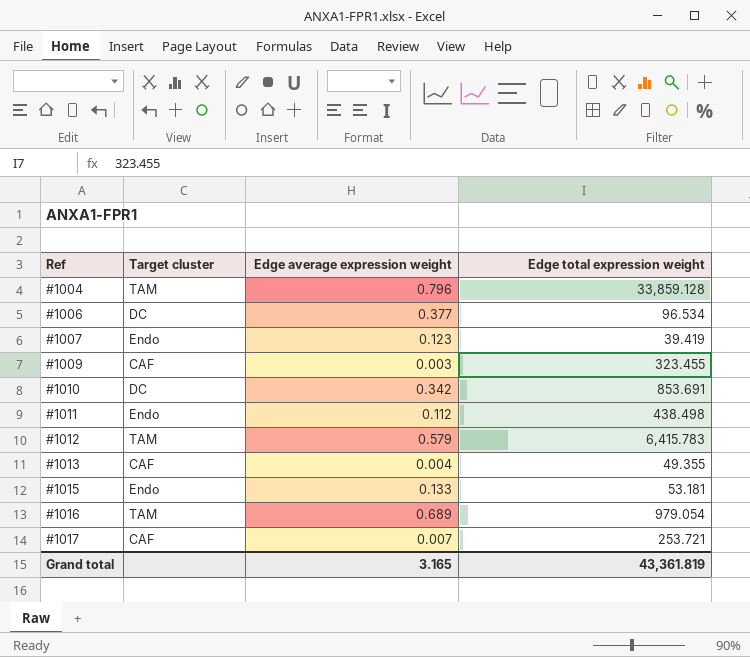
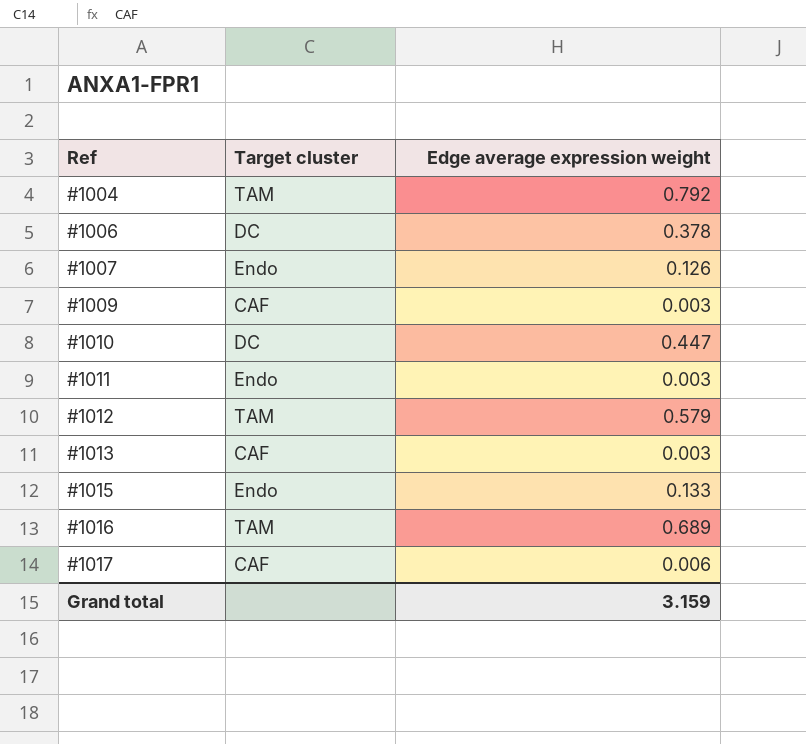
column Edge total expression weight | position: 4 -> none
#1004 | Edge average expression weight: 0.796 -> 0.792
#1006 | Edge average expression weight: 0.377 -> 0.378
#1007 | Edge average expression weight: 0.123 -> 0.126
#1010 | Edge average expression weight: 0.342 -> 0.447
#1011 | Edge average expression weight: 0.112 -> 0.003
#1013 | Edge average expression weight: 0.004 -> 0.003
#1017 | Edge average expression weight: 0.007 -> 0.006
Grand total | Edge average expression weight: 3.165 -> 3.159

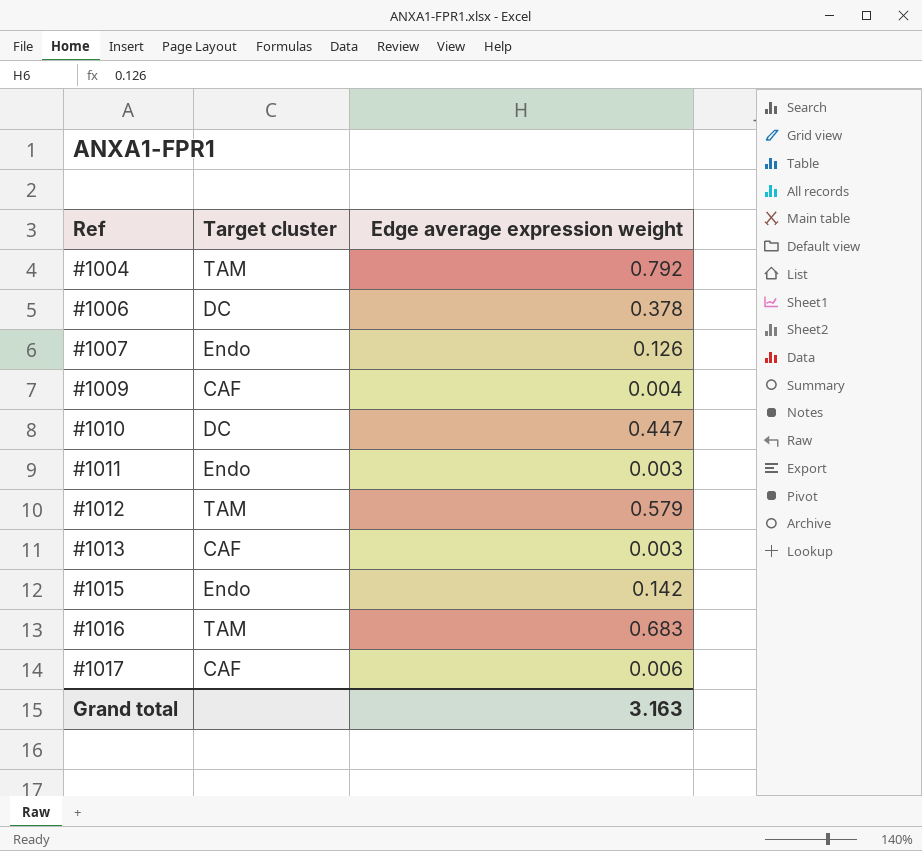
#1009 | Edge average expression weight: 0.003 -> 0.004
#1015 | Edge average expression weight: 0.133 -> 0.142
#1016 | Edge average expression weight: 0.689 -> 0.683
Grand total | Edge average expression weight: 3.159 -> 3.163

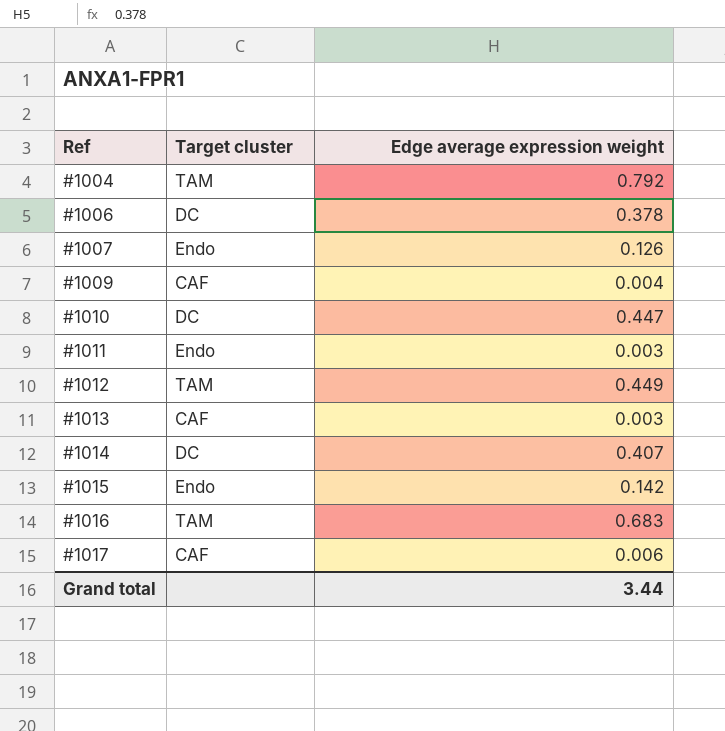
#1012 | Edge average expression weight: 0.579 -> 0.449
row #1014: none -> DC | 0.407
Grand total | Edge average expression weight: 3.163 -> 3.44

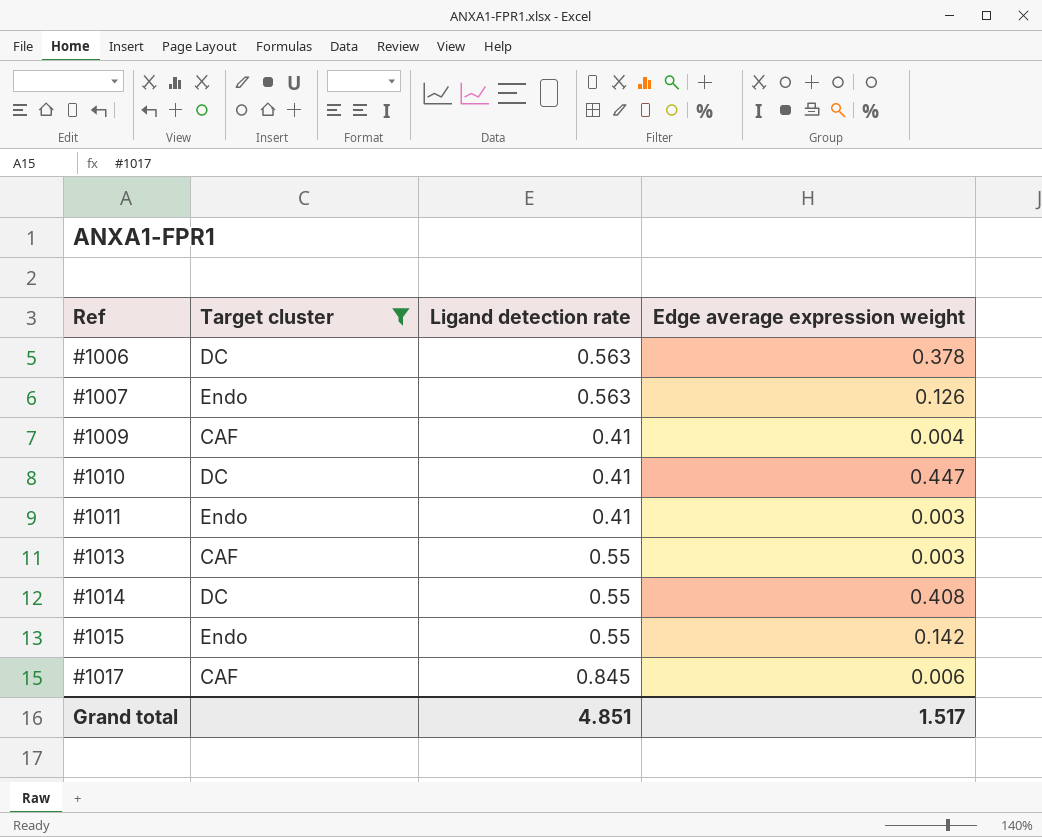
filter: none -> Target cluster != TAM
column Ligand detection rate | position: none -> 3
#1014 | Edge average expression weight: 0.407 -> 0.408
Grand total | Edge average expression weight: 3.44 -> 1.517

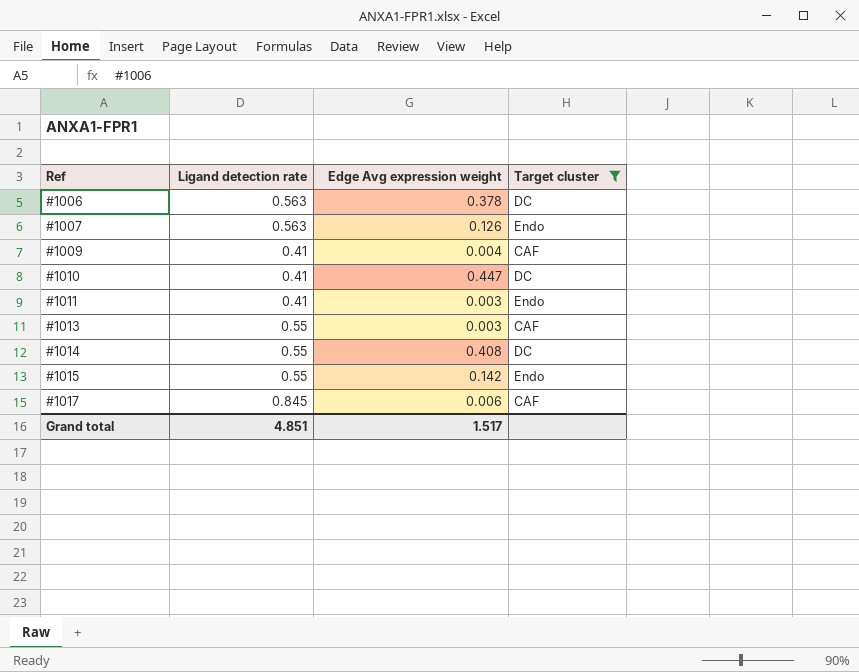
column name: Edge average expression weight -> Edge Avg expression weight
column Target cluster | position: 2 -> 4

